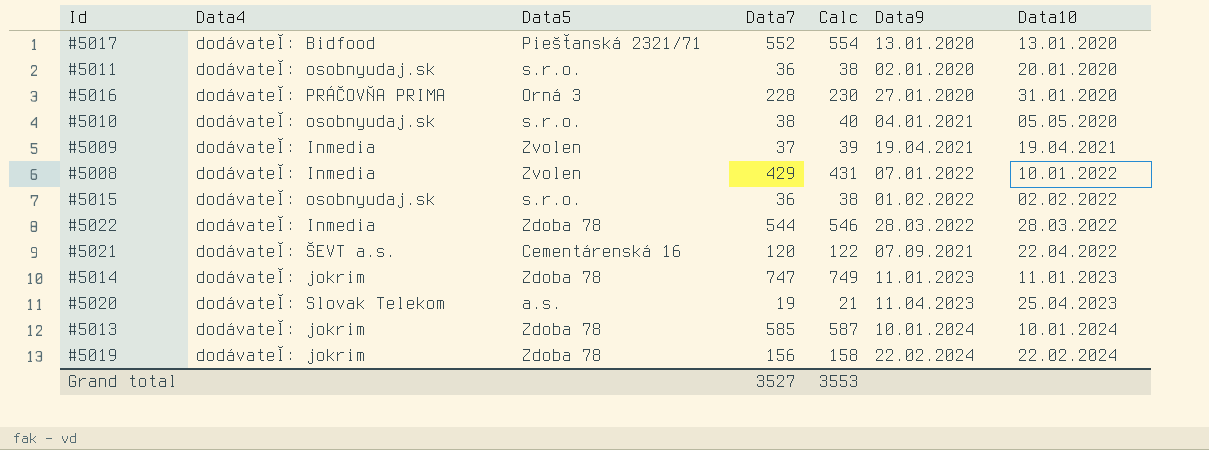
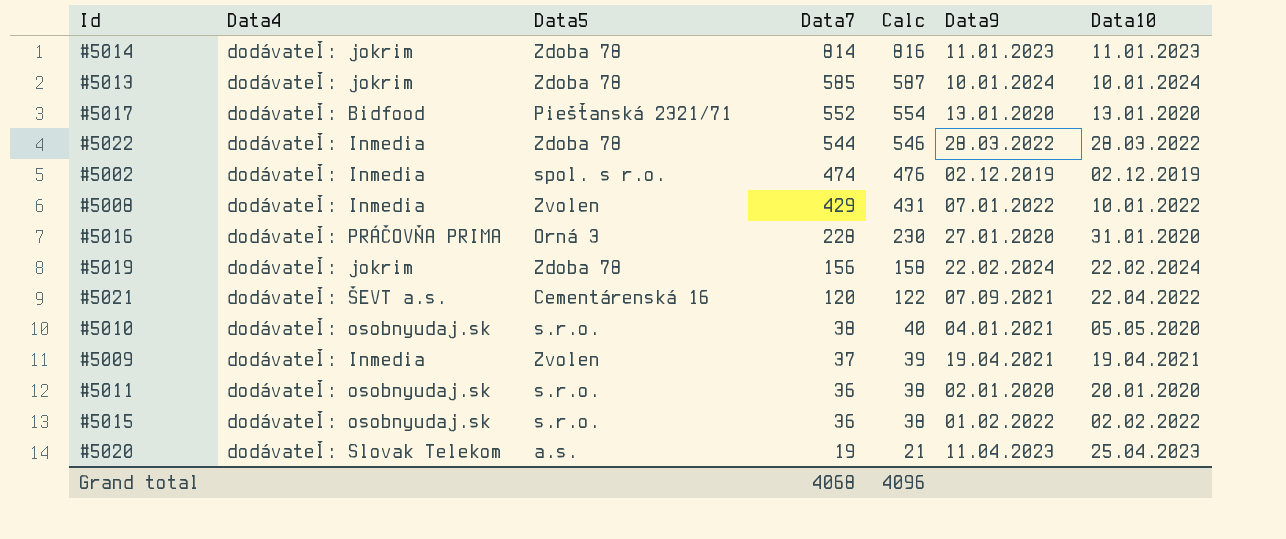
row order: Data10 ascending -> Data7 descending
#5014 | Data7: 747 -> 814
#5014 | Calc: 749 -> 816
row #5002: none -> dodávateľ: Inmedia | spol. s r.o. | 474 | 476 | 02.12.2019 | 02.12.2019
Grand total | Data7: 3527 -> 4068
Grand total | Calc: 3553 -> 4096

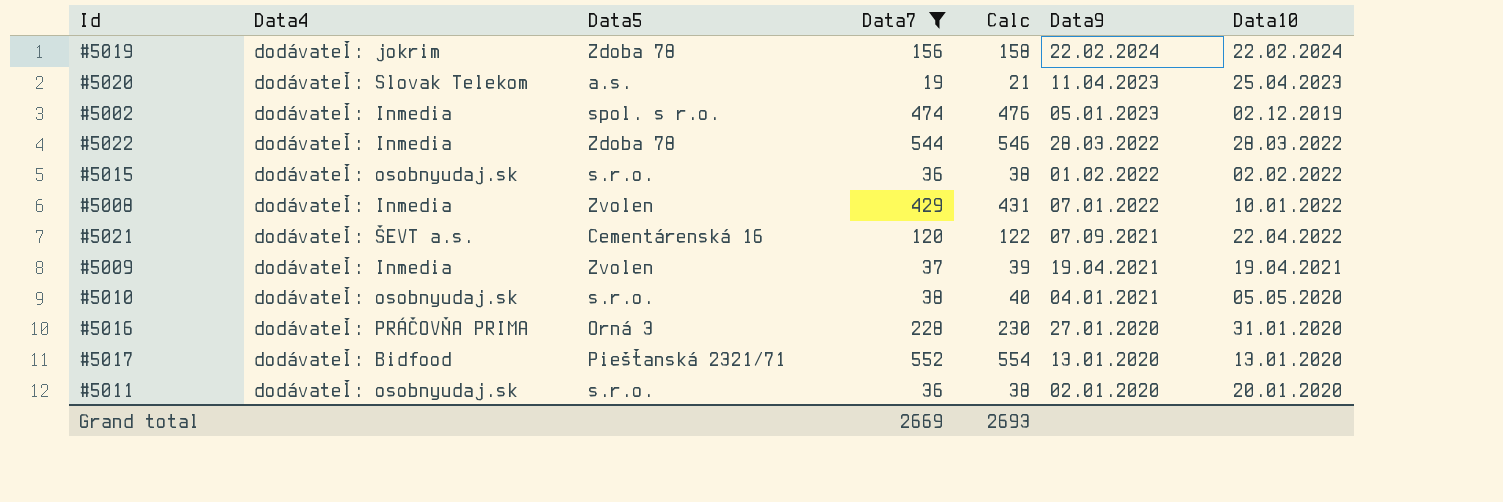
filter: none -> Data7 <= 552
row order: Data7 descending -> Data9 descending
#5002 | Data9: 02.12.2019 -> 05.01.2023
Grand total | Data7: 4068 -> 2669
Grand total | Calc: 4096 -> 2693

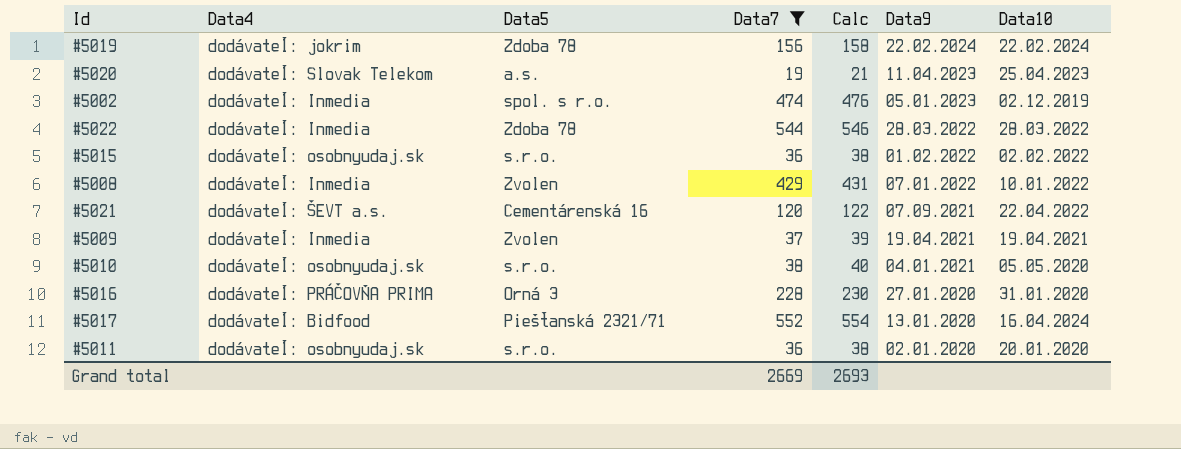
#5017 | Data10: 13.01.2020 -> 16.04.2024

